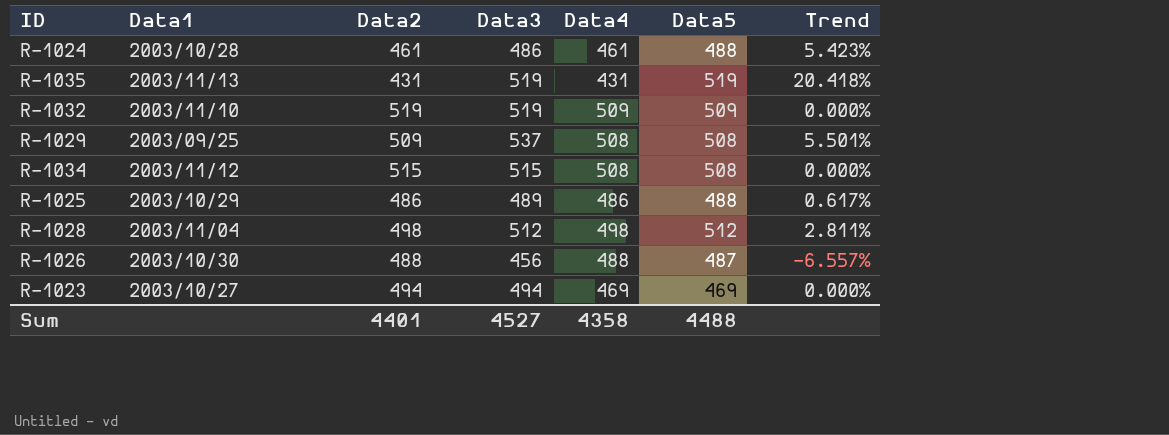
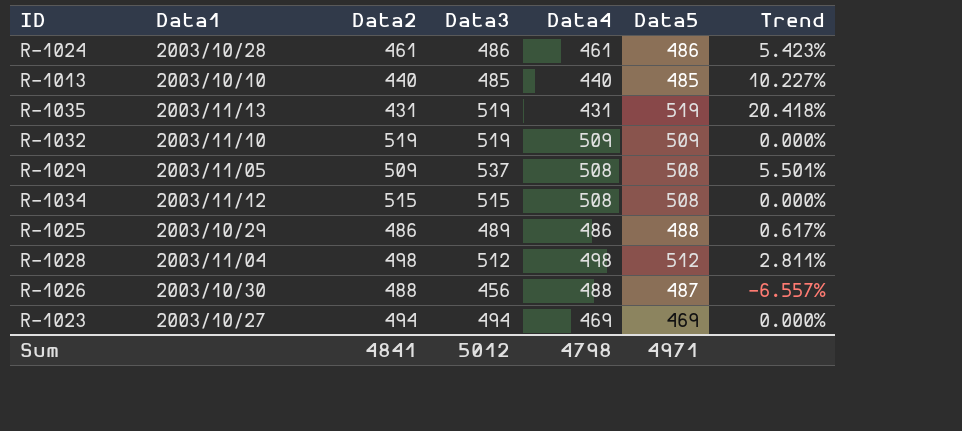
R-1024 | Data5: 488 -> 486
row R-1013: none -> 2003/10/10 | 440 | 485 | 440 | 485 | 10.227%
R-1029 | Data1: 2003/09/25 -> 2003/11/05
Sum | Data2: 4401 -> 4841
Sum | Data3: 4527 -> 5012
Sum | Data4: 4358 -> 4798
Sum | Data5: 4488 -> 4971

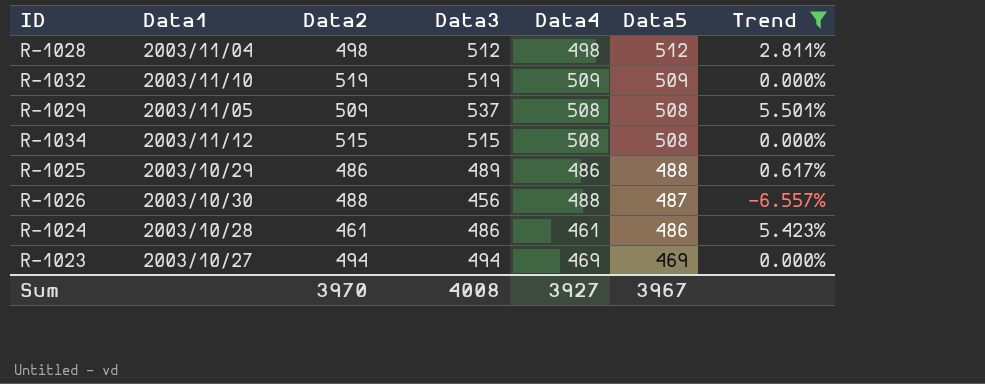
filter: none -> Trend <= 5.501%
row order: none -> Data5 descending
Sum | Data2: 4841 -> 3970
Sum | Data3: 5012 -> 4008
Sum | Data4: 4798 -> 3927
Sum | Data5: 4971 -> 3967

